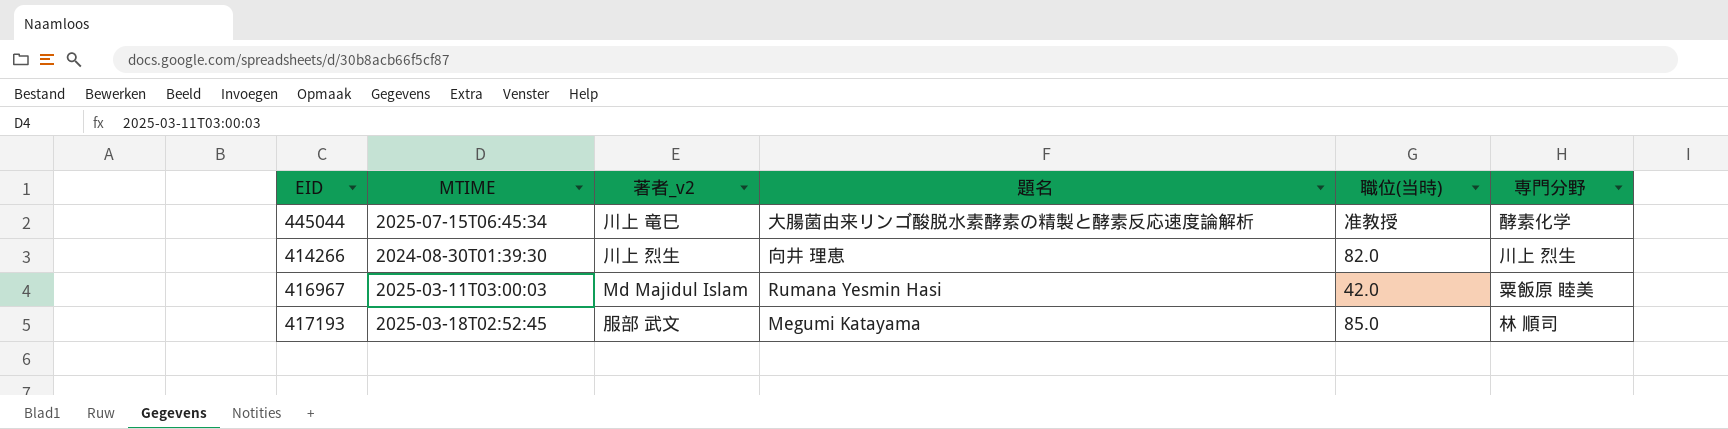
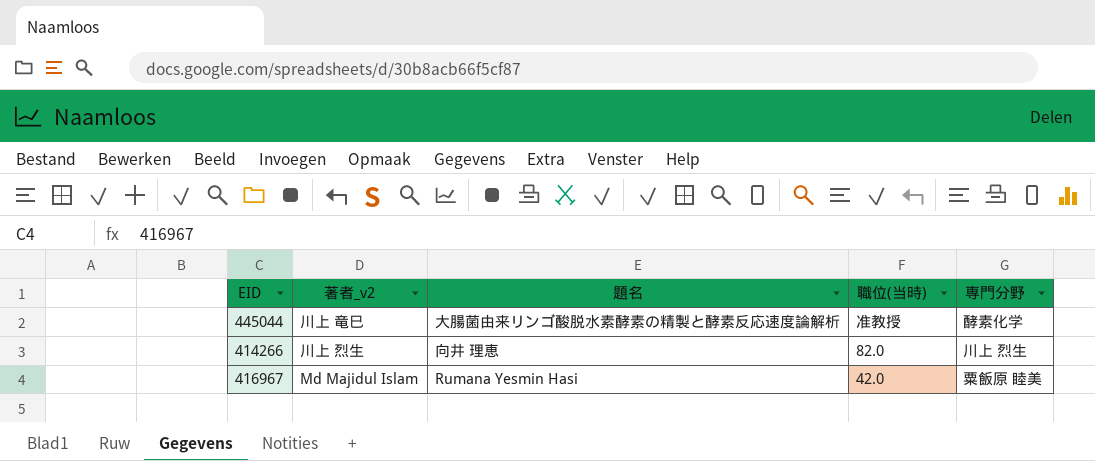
column MTIME | position: 2 -> none
row 417193: 2025-03-18T02:52:45 | 服部 武文 | Megumi Katayama | 85.0 | 林 順司 -> none

